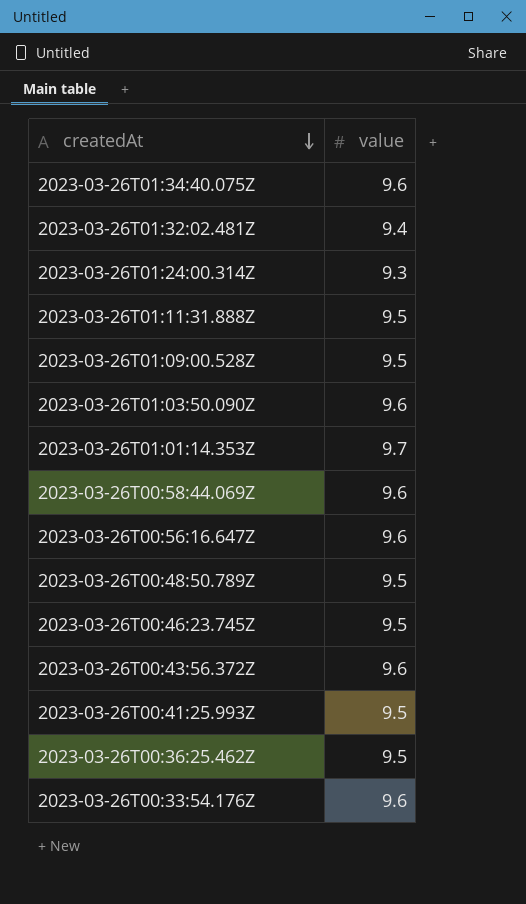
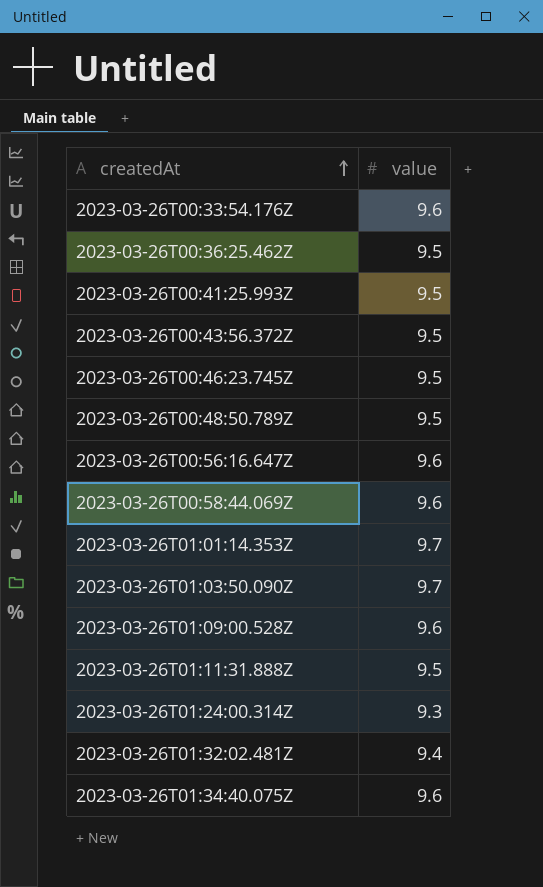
row order: createdAt descending -> createdAt ascending
2023-03-26T00:43:56.372Z | value: 9.6 -> 9.5
2023-03-26T01:03:50.090Z | value: 9.6 -> 9.7
2023-03-26T01:09:00.528Z | value: 9.5 -> 9.6

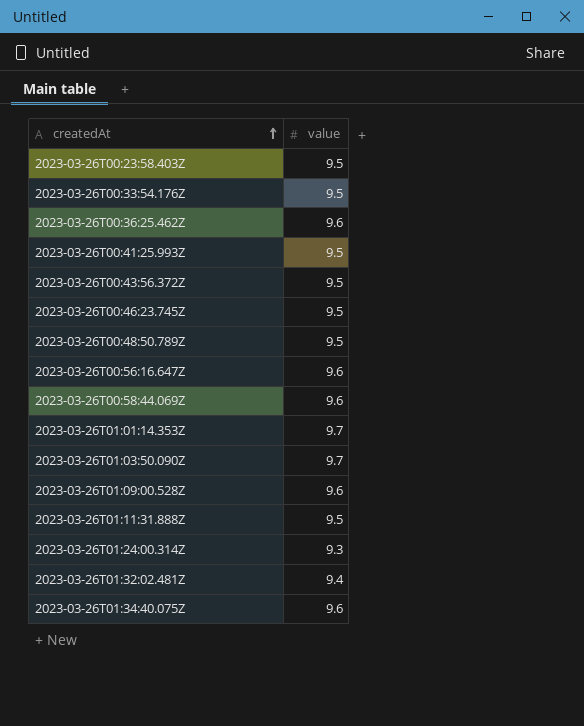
row 2023-03-26T00:23:58.403Z: none -> 9.5
2023-03-26T00:33:54.176Z | value: 9.6 -> 9.5
2023-03-26T00:36:25.462Z | value: 9.5 -> 9.6

